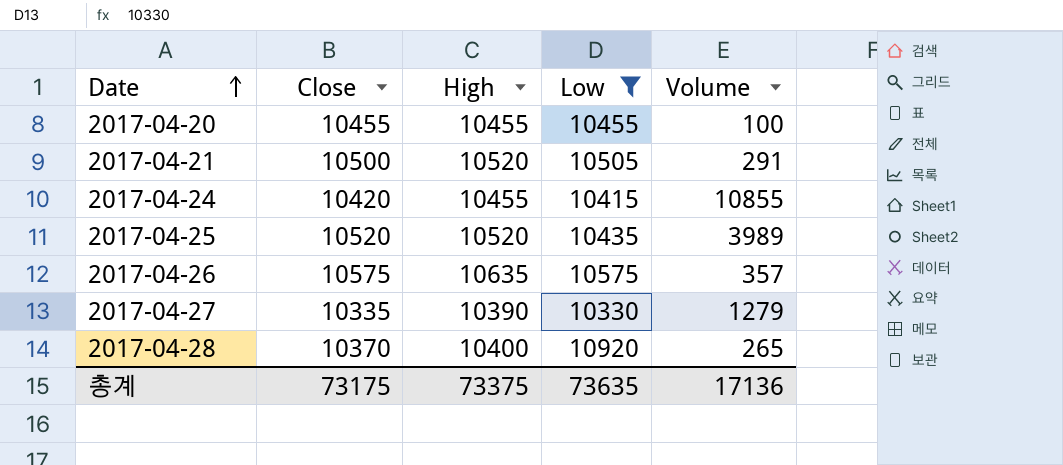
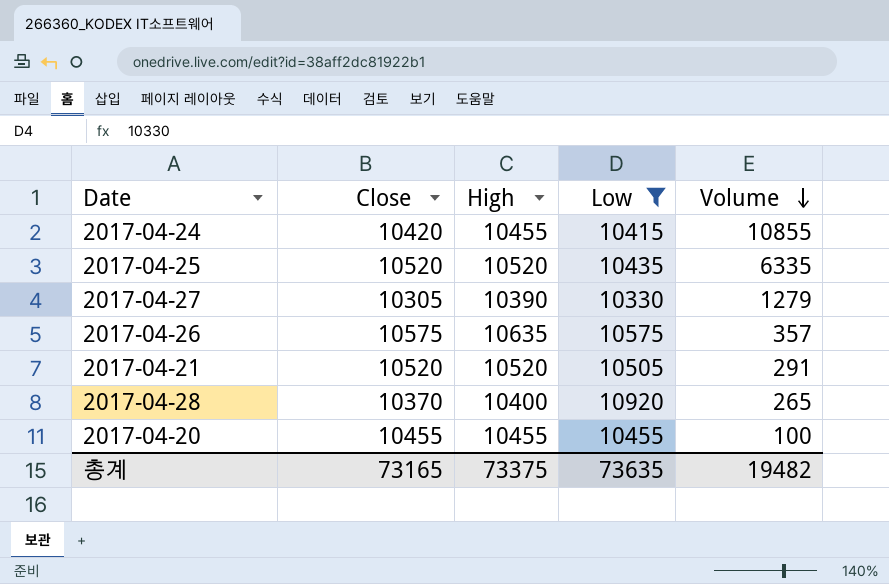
row order: Date ascending -> Volume descending
2017-04-25 | Volume: 3989 -> 6335
2017-04-27 | Close: 10335 -> 10305
2017-04-21 | Close: 10500 -> 10520
총계 | Close: 73175 -> 73165
총계 | Volume: 17136 -> 19482

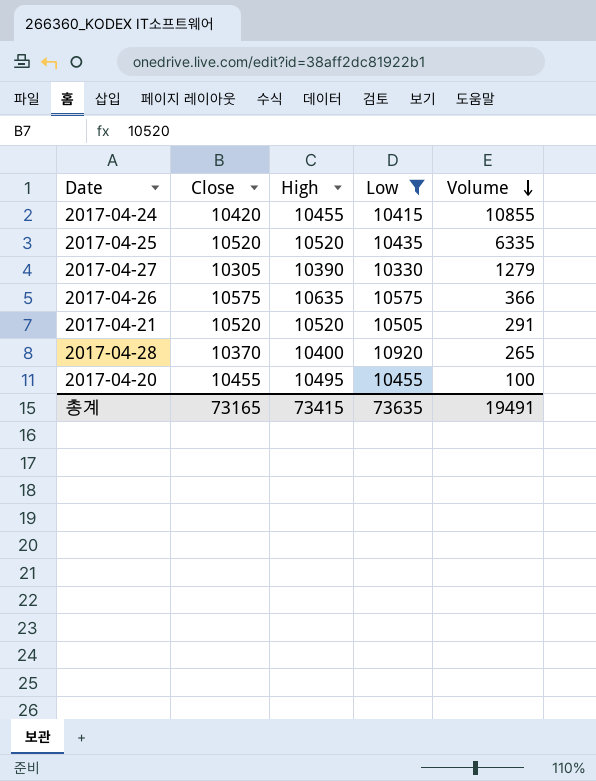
2017-04-26 | Volume: 357 -> 366
2017-04-20 | High: 10455 -> 10495
총계 | High: 73375 -> 73415
총계 | Volume: 19482 -> 19491

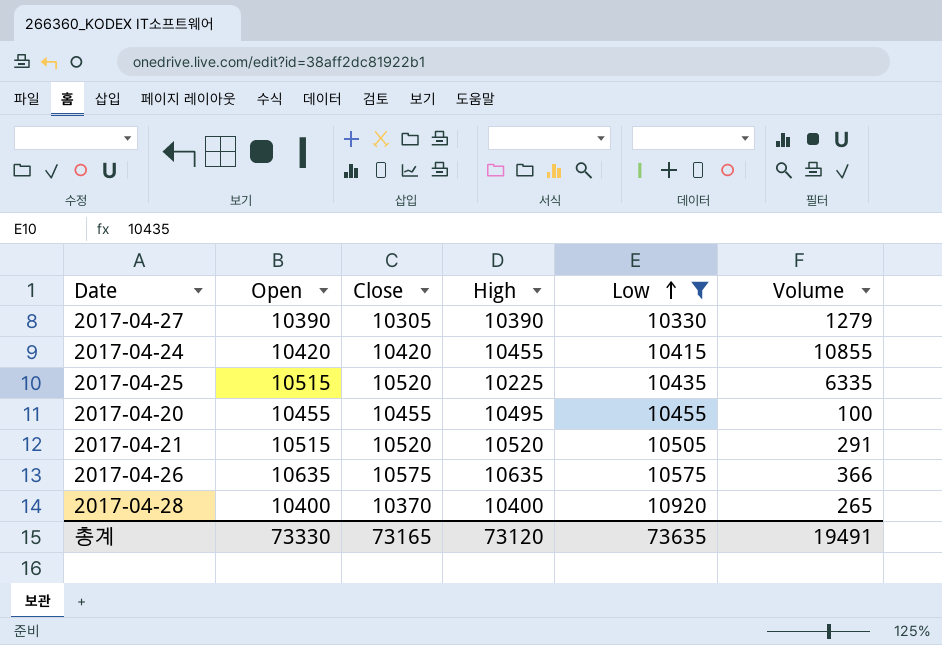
row order: Volume descending -> Low ascending
column Open | position: none -> 2
2017-04-25 | High: 10520 -> 10225
총계 | High: 73415 -> 73120

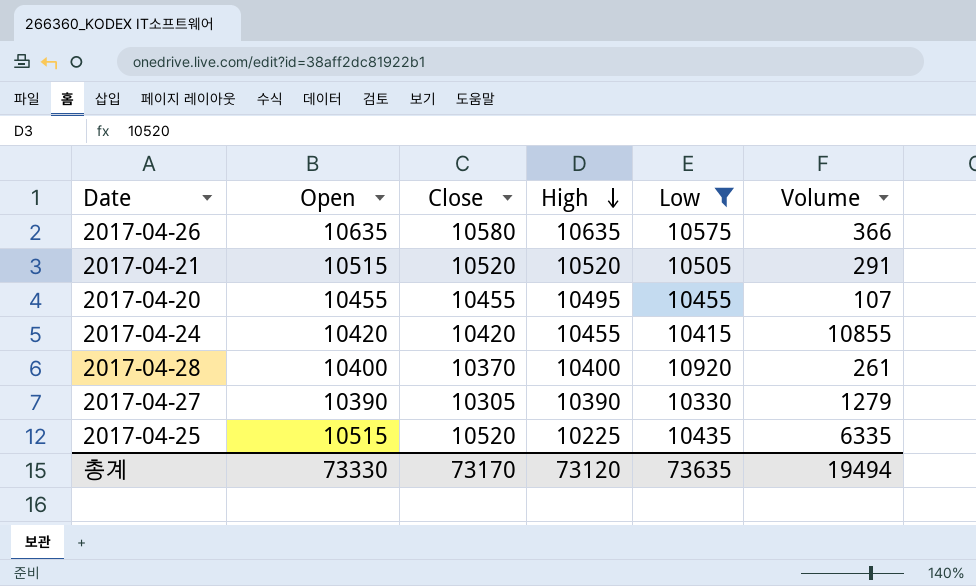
row order: Low ascending -> High descending
2017-04-26 | Close: 10575 -> 10580
2017-04-20 | Volume: 100 -> 107
2017-04-28 | Volume: 265 -> 261
총계 | Close: 73165 -> 73170
총계 | Volume: 19491 -> 19494

